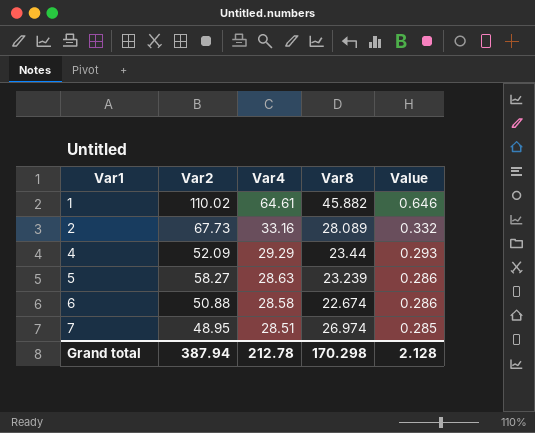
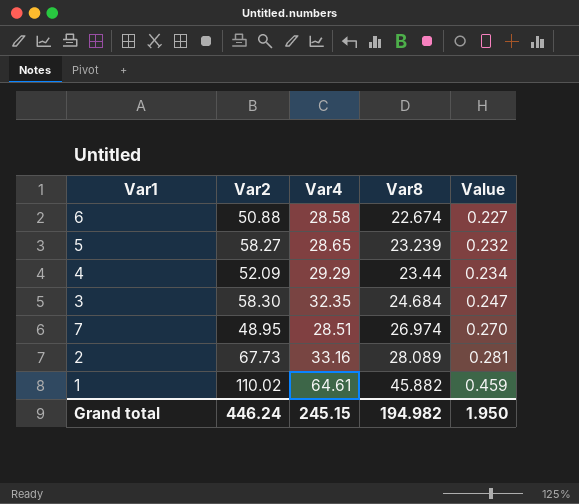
row order: Var1 ascending -> Var8 ascending
column Value | formula: [Var4] * 0.01 -> [Var8] * 0.01
5 | Var4: 28.63 -> 28.65
row 3: none -> 58.30 | 32.35 | 24.684 | 0.247
Grand total | Var2: 387.94 -> 446.24
Grand total | Var4: 212.78 -> 245.15
Grand total | Var8: 170.298 -> 194.982
Grand total | Value: 2.128 -> 1.950

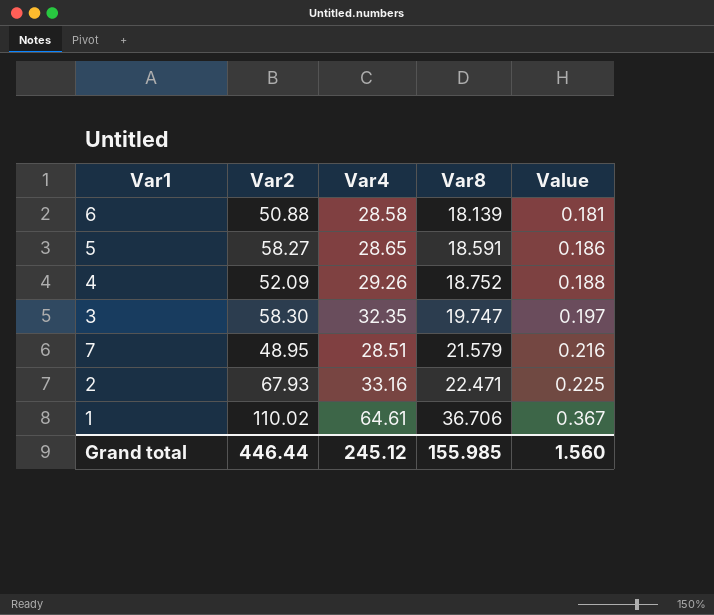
6 | Var8: 22.674 -> 18.139
6 | Value: 0.227 -> 0.181
5 | Var8: 23.239 -> 18.591
5 | Value: 0.232 -> 0.186
4 | Var4: 29.29 -> 29.26
4 | Var8: 23.44 -> 18.752
4 | Value: 0.234 -> 0.188
3 | Var8: 24.684 -> 19.747
3 | Value: 0.247 -> 0.197
7 | Var8: 26.974 -> 21.579
7 | Value: 0.270 -> 0.216
2 | Var2: 67.73 -> 67.93
2 | Var8: 28.089 -> 22.471
2 | Value: 0.281 -> 0.225
1 | Var8: 45.882 -> 36.706
1 | Value: 0.459 -> 0.367
Grand total | Var2: 446.24 -> 446.44
Grand total | Var4: 245.15 -> 245.12
Grand total | Var8: 194.982 -> 155.985
Grand total | Value: 1.950 -> 1.560

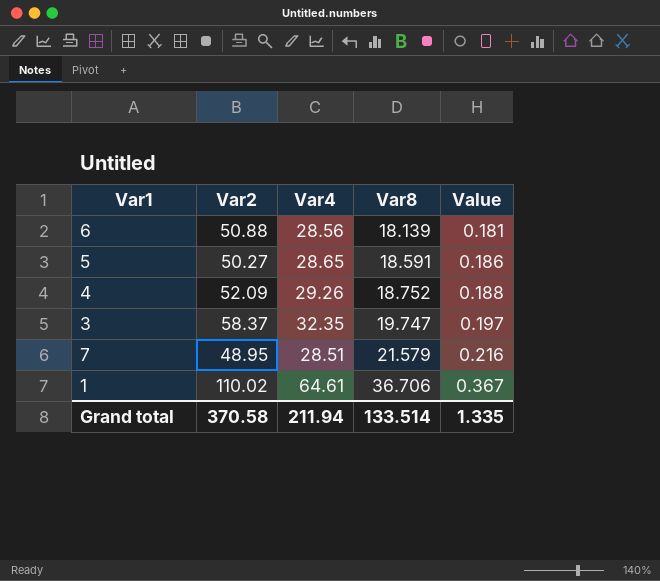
row 2: 67.93 | 33.16 | 22.471 | 0.225 -> none
6 | Var4: 28.58 -> 28.56
5 | Var2: 58.27 -> 50.27
3 | Var2: 58.30 -> 58.37
Grand total | Var2: 446.44 -> 370.58
Grand total | Var4: 245.12 -> 211.94
Grand total | Var8: 155.985 -> 133.514
Grand total | Value: 1.560 -> 1.335

